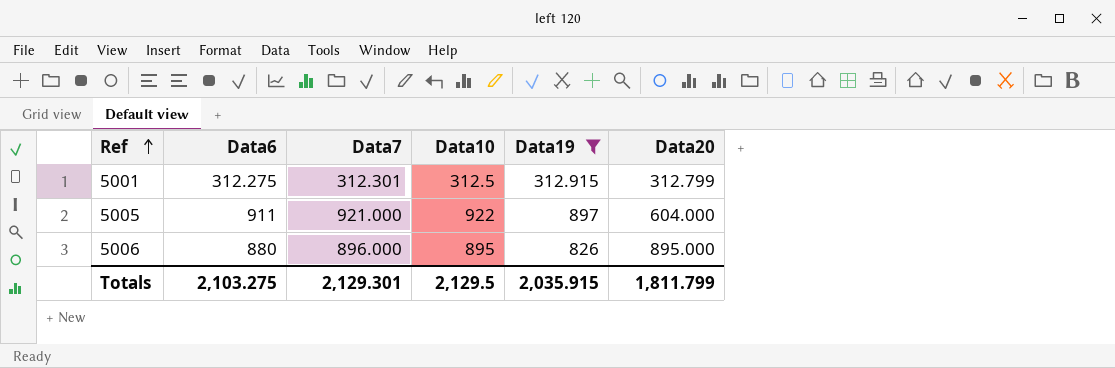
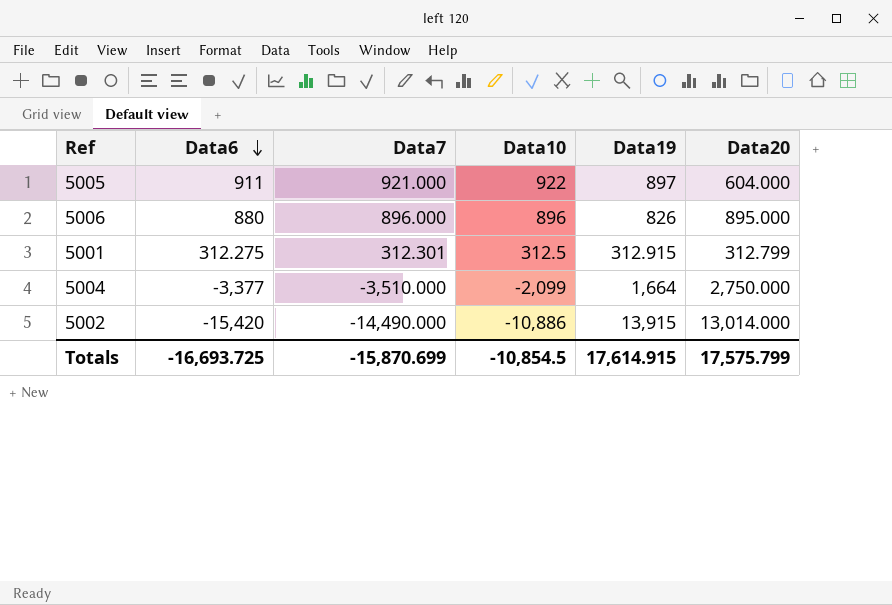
filter: Data19 <= 897 -> none
row order: Ref ascending -> Data6 descending
5006 | Data10: 895 -> 896
Totals | Data6: 2,103.275 -> -16,693.725
Totals | Data7: 2,129.301 -> -15,870.699
Totals | Data10: 2,129.5 -> -10,854.5
Totals | Data19: 2,035.915 -> 17,614.915
Totals | Data20: 1,811.799 -> 17,575.799

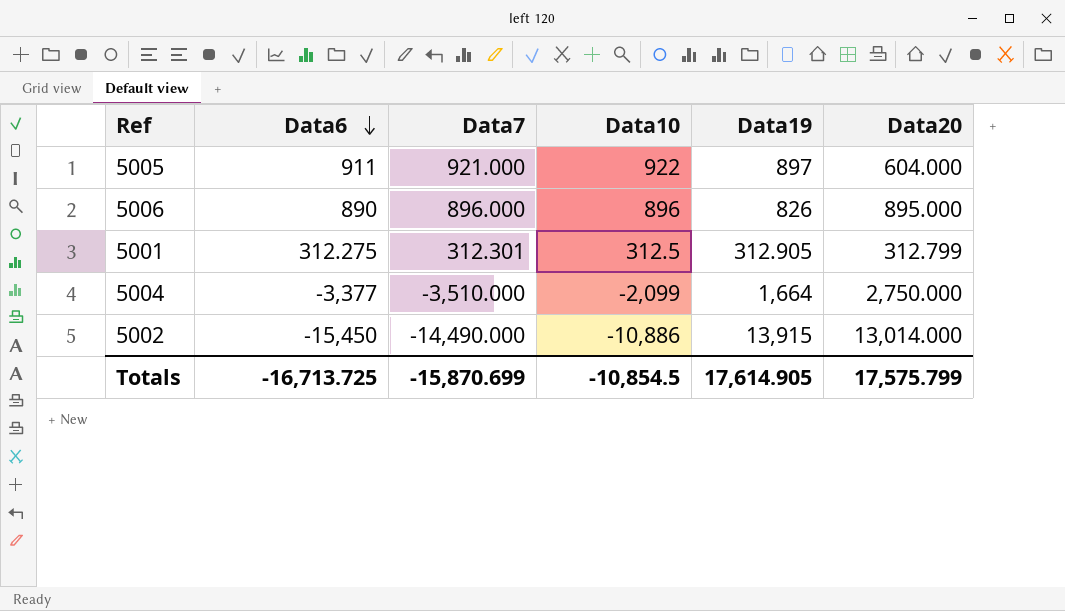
5006 | Data6: 880 -> 890
5001 | Data19: 312.915 -> 312.905
5002 | Data6: -15,420 -> -15,450
Totals | Data6: -16,693.725 -> -16,713.725
Totals | Data19: 17,614.915 -> 17,614.905

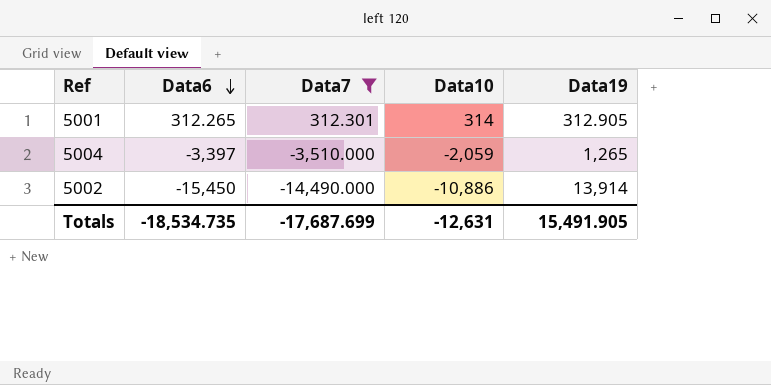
filter: none -> Data7 <= 312.301
column Data20 | position: 6 -> none
5001 | Data6: 312.275 -> 312.265
5001 | Data10: 312.5 -> 314
5004 | Data6: -3,377 -> -3,397
5004 | Data10: -2,099 -> -2,059
5004 | Data19: 1,664 -> 1,265
5002 | Data19: 13,915 -> 13,914
Totals | Data6: -16,713.725 -> -18,534.735
Totals | Data7: -15,870.699 -> -17,687.699
Totals | Data10: -10,854.5 -> -12,631
Totals | Data19: 17,614.905 -> 15,491.905

